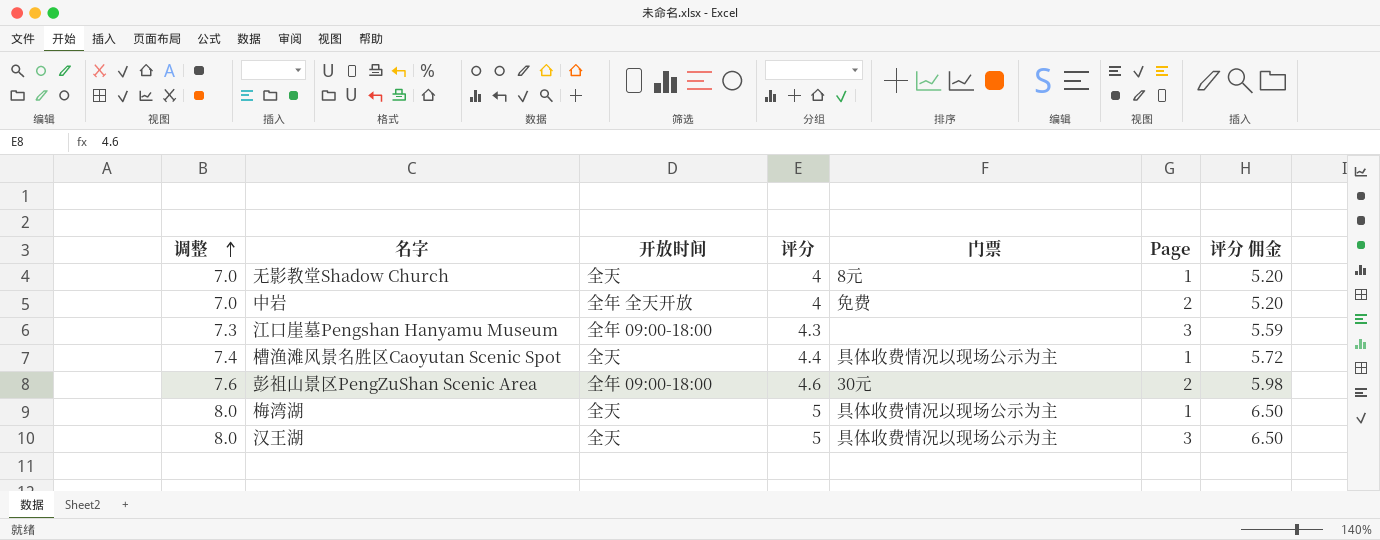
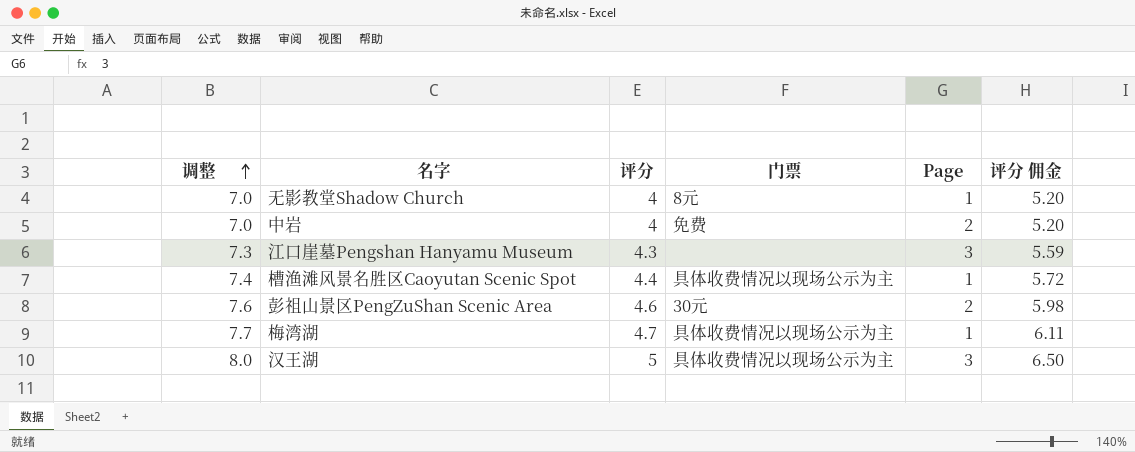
column 开放时间 | position: 3 -> none
梅湾湖 | 调整: 8.0 -> 7.7
梅湾湖 | 评分: 5 -> 4.7
梅湾湖 | 评分 佣金: 6.50 -> 6.11

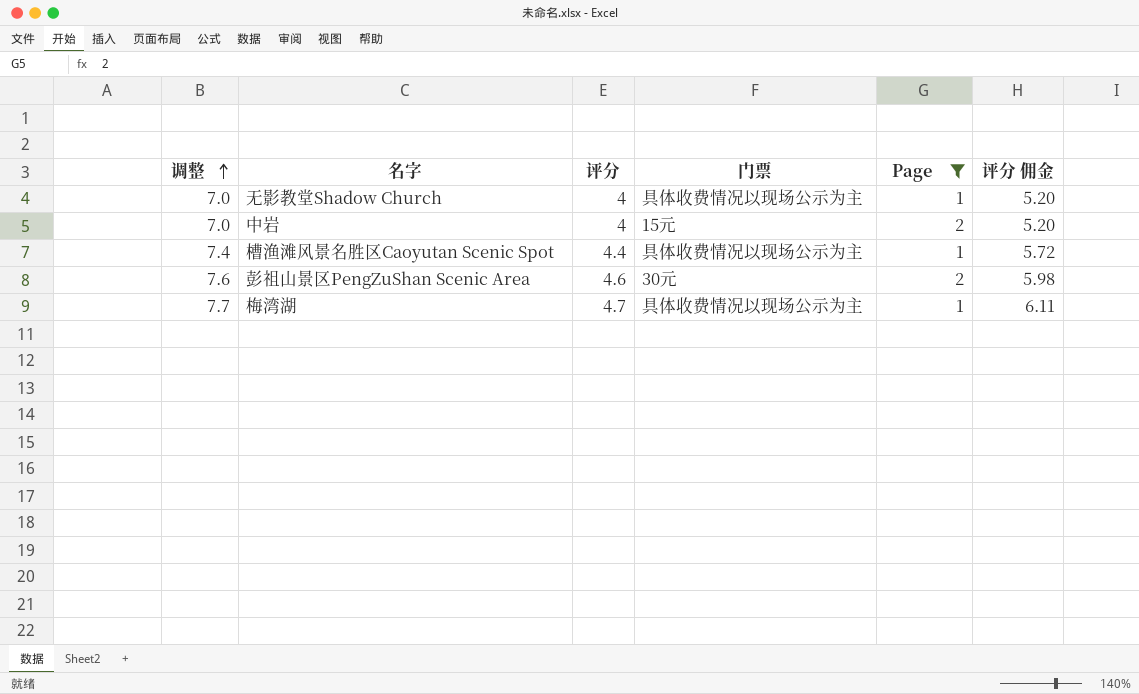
filter: none -> Page != 3
无影教堂Shadow Church | 门票: 8元 -> 具体收费情况以现场公示为主
中岩 | 门票: 免费 -> 15元

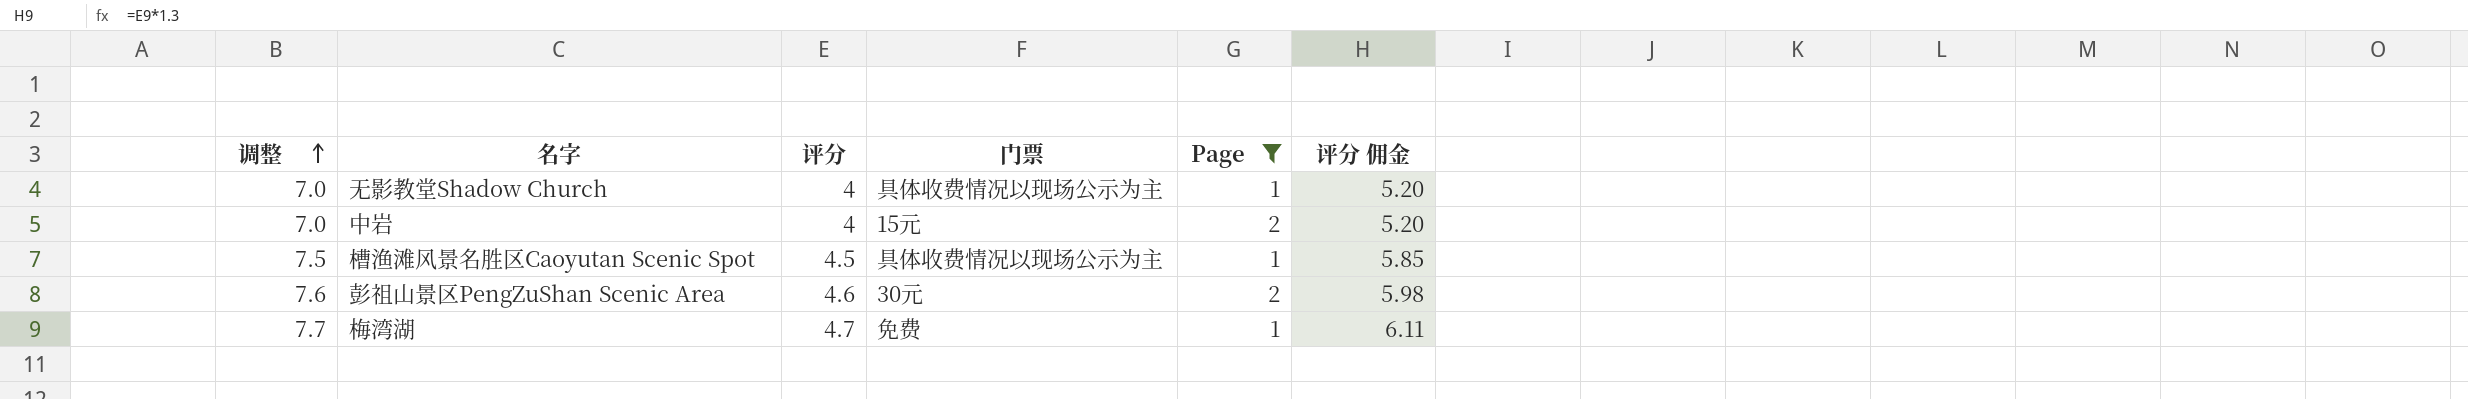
槽渔滩风景名胜区Caoyutan Scenic Spot | 调整: 7.4 -> 7.5
槽渔滩风景名胜区Caoyutan Scenic Spot | 评分: 4.4 -> 4.5
槽渔滩风景名胜区Caoyutan Scenic Spot | 评分 佣金: 5.72 -> 5.85
梅湾湖 | 门票: 具体收费情况以现场公示为主 -> 免费

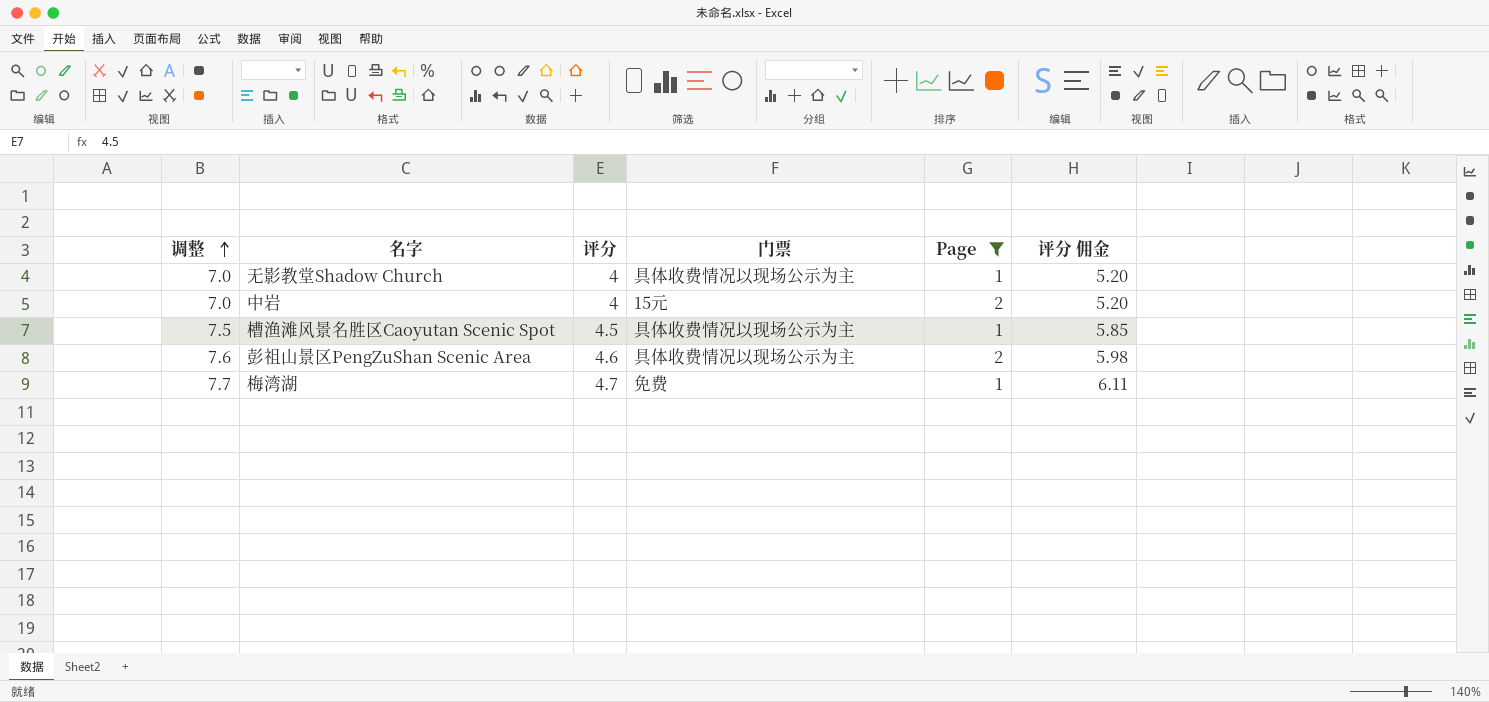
彭祖山景区PengZuShan Scenic Area | 门票: 30元 -> 具体收费情况以现场公示为主

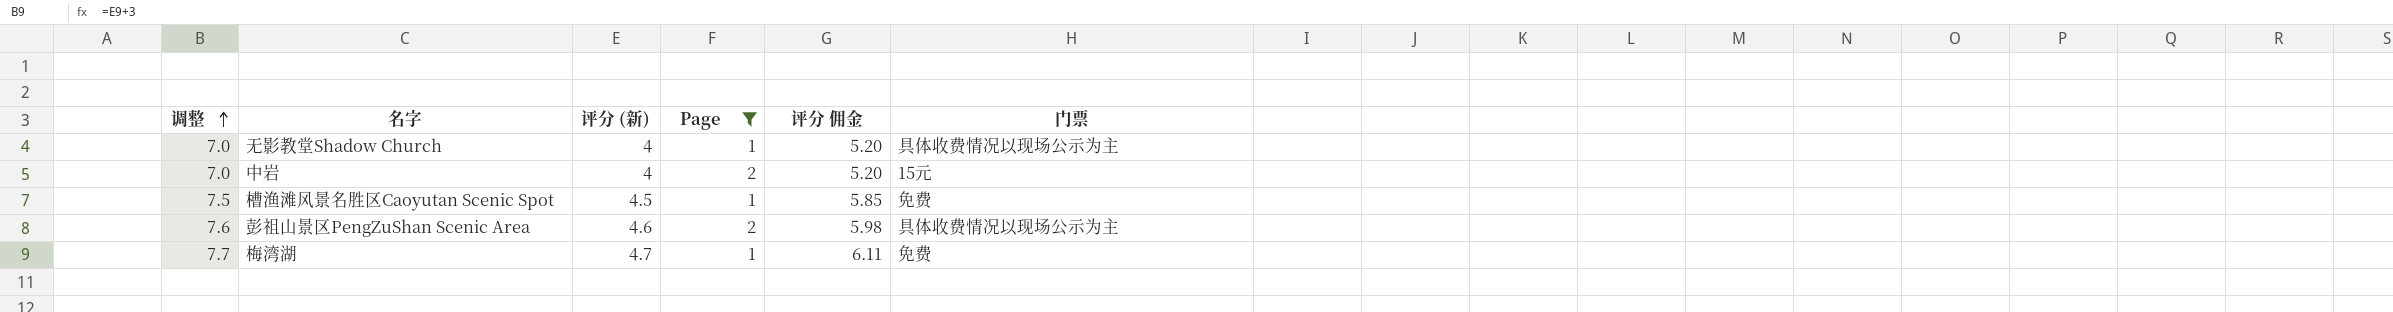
column name: 评分 -> 评分 (新)
column 门票 | position: 4 -> 6
槽渔滩风景名胜区Caoyutan Scenic Spot | 门票: 具体收费情况以现场公示为主 -> 免费

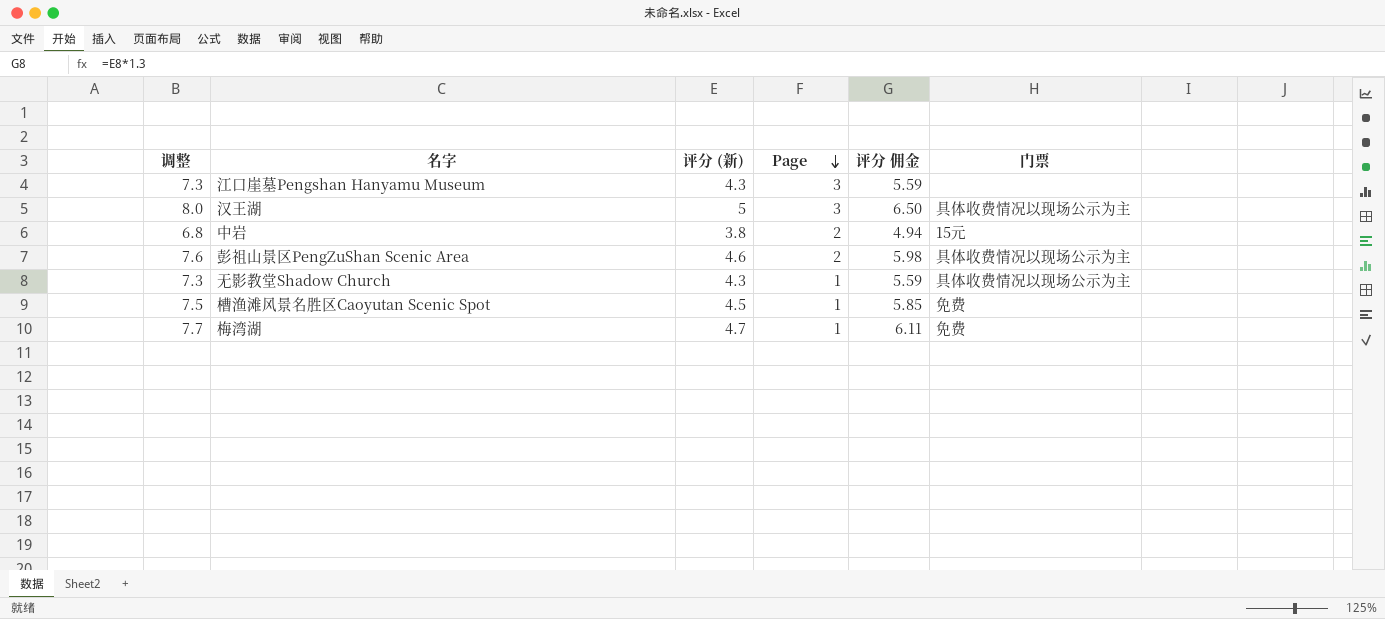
filter: Page != 3 -> none
row order: 调整 ascending -> Page descending
中岩 | 调整: 7.0 -> 6.8
中岩 | 评分 (新): 4 -> 3.8
中岩 | 评分 佣金: 5.20 -> 4.94
无影教堂Shadow Church | 调整: 7.0 -> 7.3
无影教堂Shadow Church | 评分 (新): 4 -> 4.3
无影教堂Shadow Church | 评分 佣金: 5.20 -> 5.59

